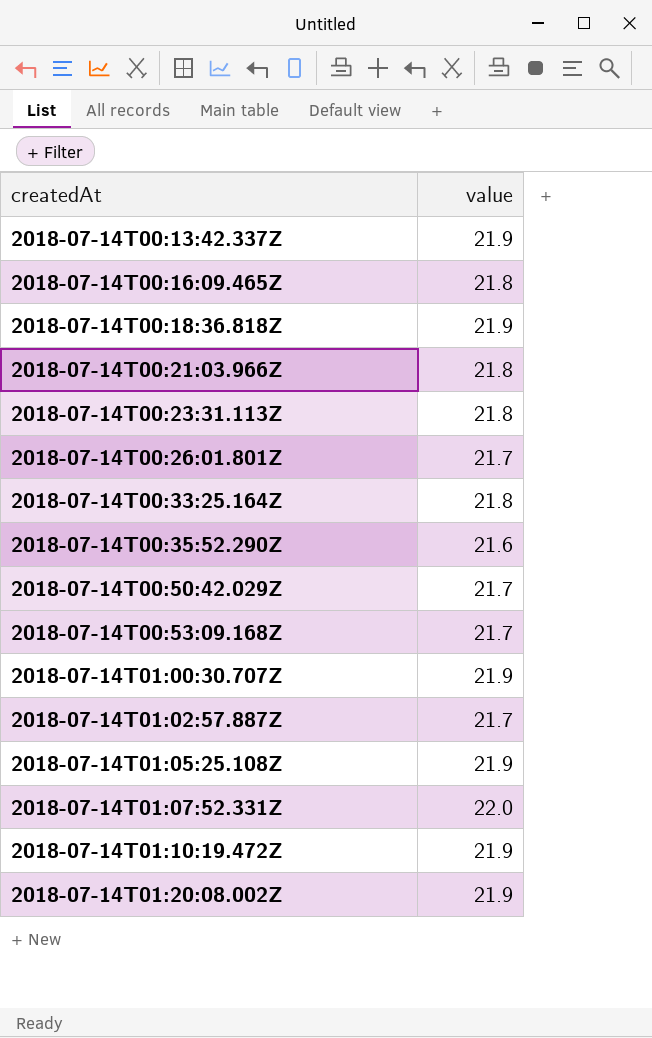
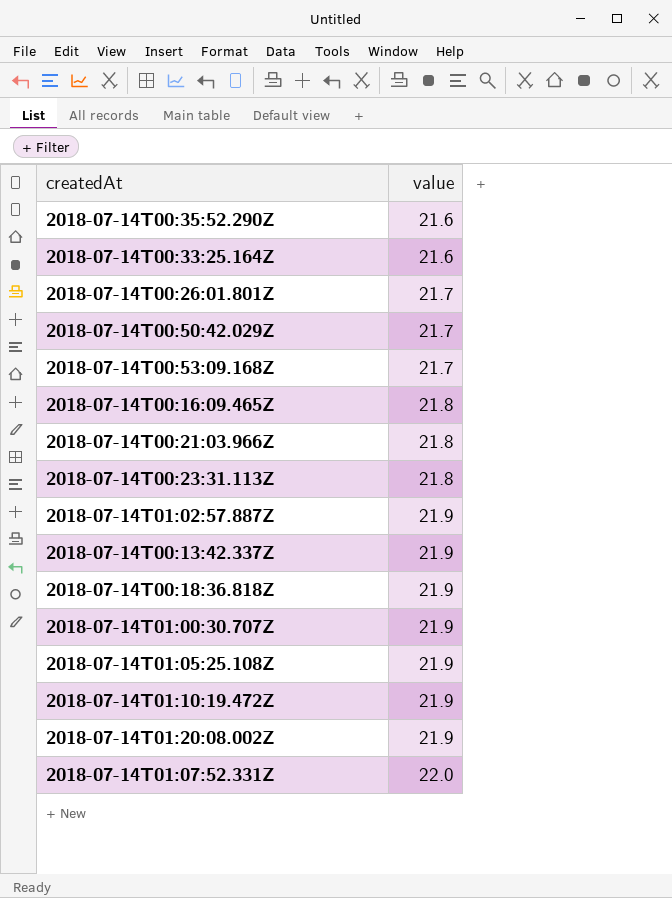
row order: createdAt ascending -> value ascending
2018-07-14T00:33:25.164Z | value: 21.8 -> 21.6
2018-07-14T01:02:57.887Z | value: 21.7 -> 21.9

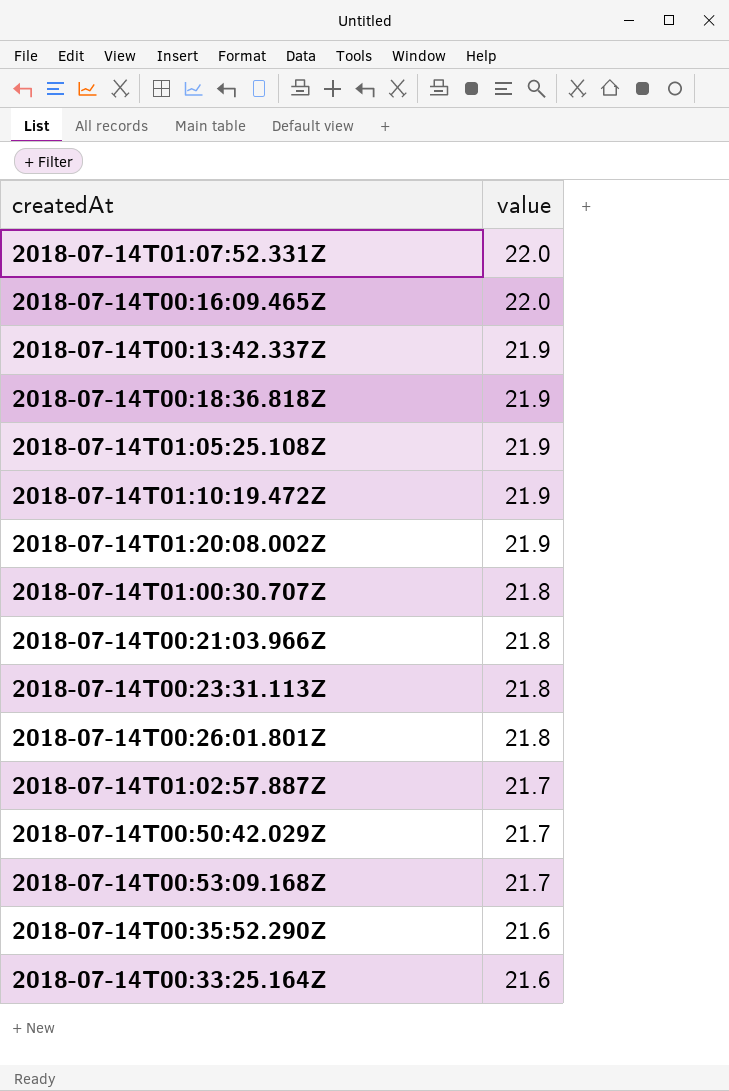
row order: value ascending -> value descending
2018-07-14T00:16:09.465Z | value: 21.8 -> 22.0
2018-07-14T01:00:30.707Z | value: 21.9 -> 21.8
2018-07-14T00:26:01.801Z | value: 21.7 -> 21.8
2018-07-14T01:02:57.887Z | value: 21.9 -> 21.7

